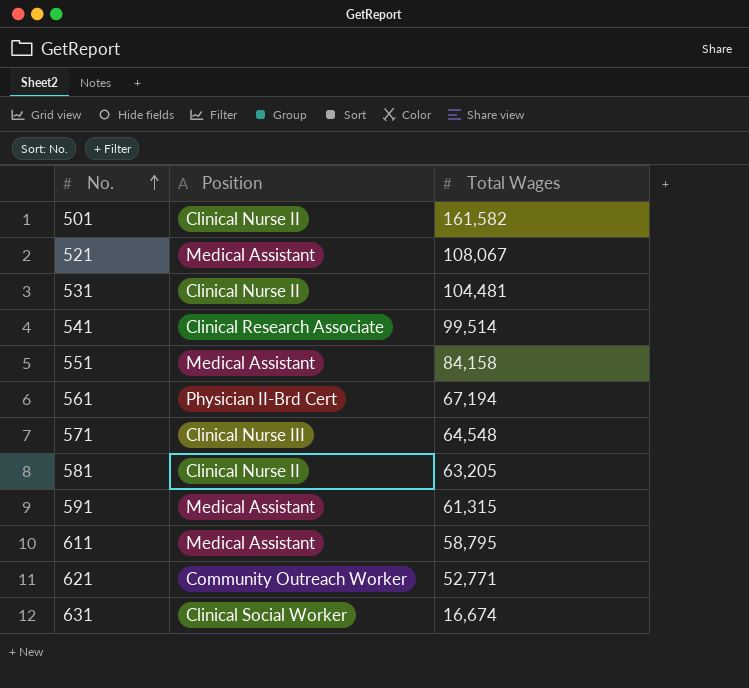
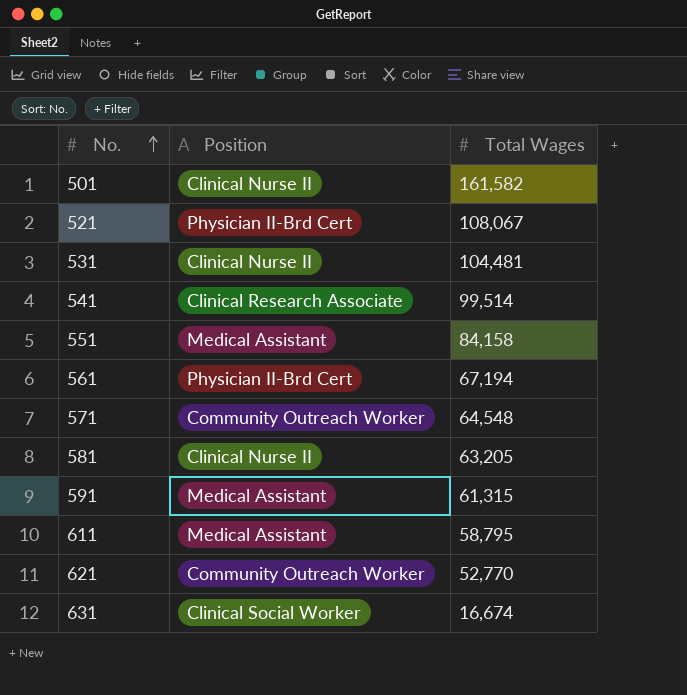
521 | Position: Medical Assistant -> Physician II-Brd Cert
571 | Position: Clinical Nurse III -> Community Outreach Worker
621 | Total Wages: 52,771 -> 52,770

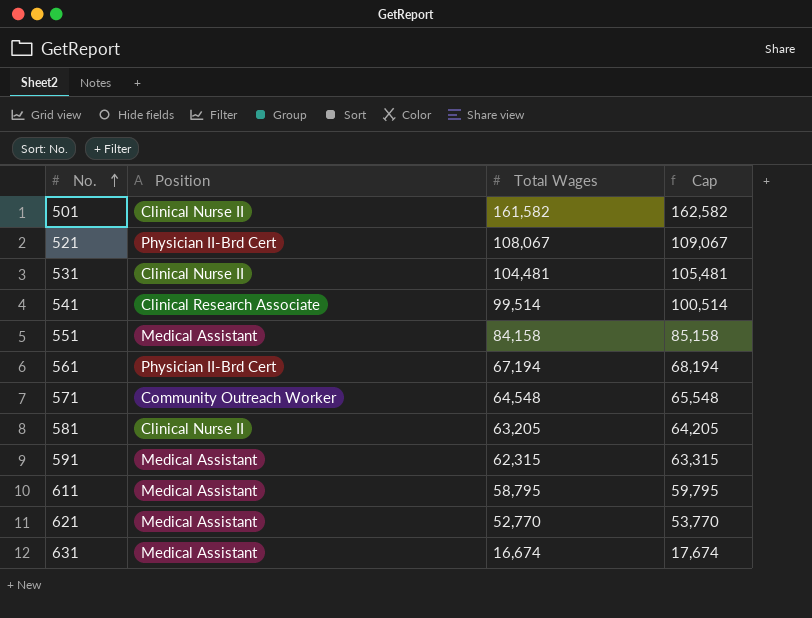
column Cap | formula: none -> [Total Wages] + 1000
591 | Total Wages: 61,315 -> 62,315
621 | Position: Community Outreach Worker -> Medical Assistant
631 | Position: Clinical Social Worker -> Medical Assistant

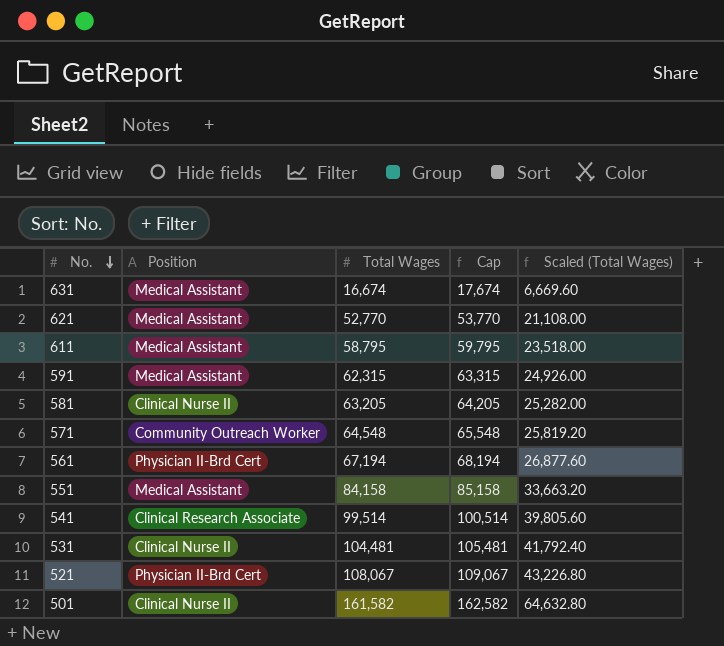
row order: No. ascending -> No. descending
column Scaled (Total Wages) | formula: none -> [Total Wages] * 0.4

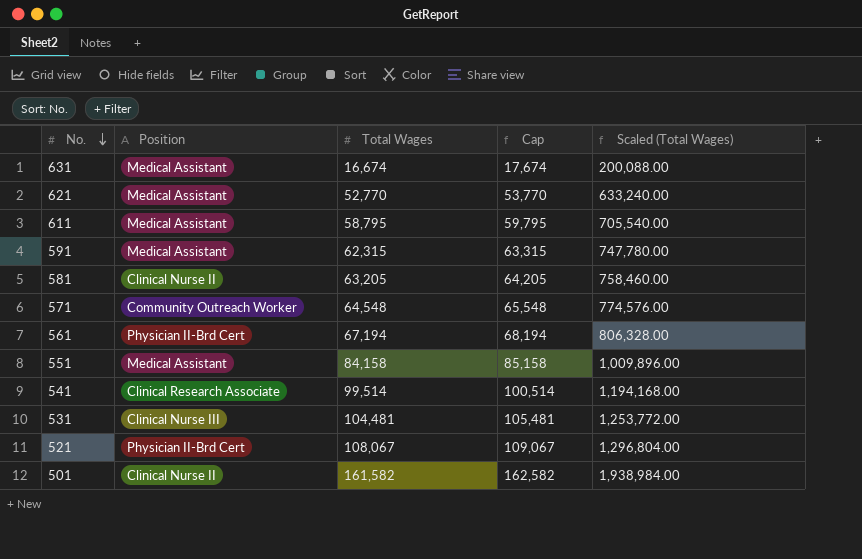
column Scaled (Total Wages) | formula: [Total Wages] * 0.4 -> [Total Wages] * 12
531 | Position: Clinical Nurse II -> Clinical Nurse III

